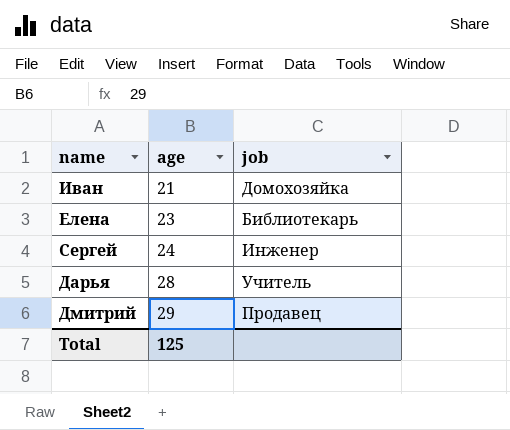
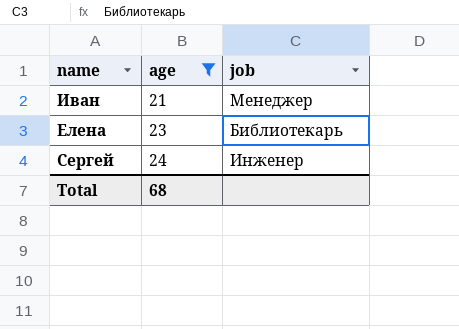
filter: none -> age <= 24
Иван | job: Домохозяйка -> Менеджер
Total | age: 125 -> 68

